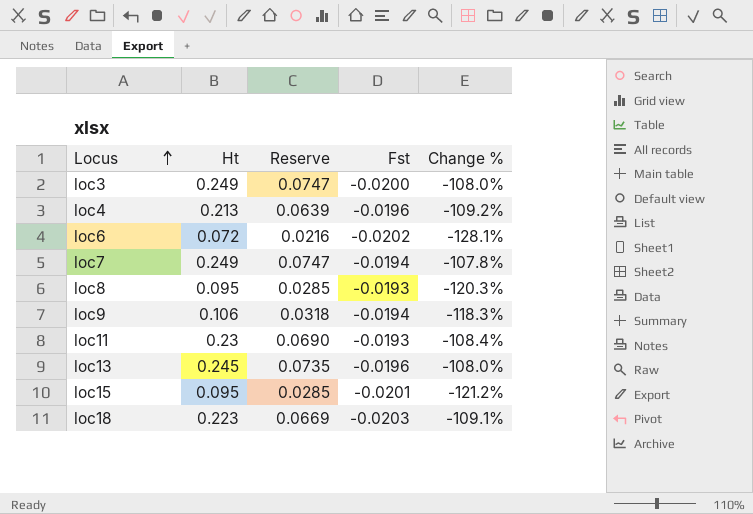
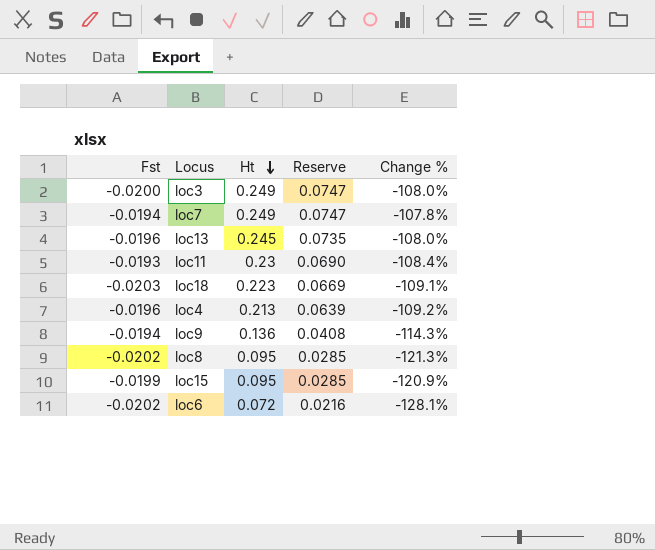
row order: Locus ascending -> Ht descending
column Fst | position: 4 -> 1
loc9 | Ht: 0.106 -> 0.136
loc9 | Reserve: 0.0318 -> 0.0408
loc9 | Change %: -118.3% -> -114.3%
loc8 | Fst: -0.0193 -> -0.0202
loc8 | Change %: -120.3% -> -121.3%
loc15 | Fst: -0.0201 -> -0.0199
loc15 | Change %: -121.2% -> -120.9%

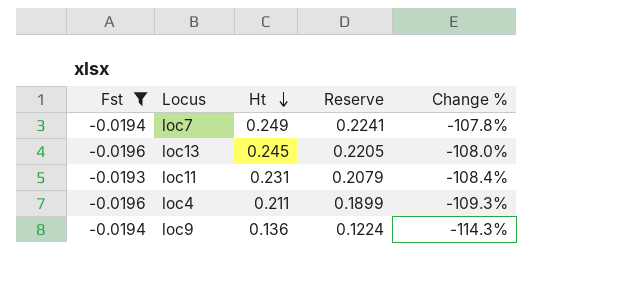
filter: none -> Fst >= -0.0196
column Reserve | formula: [Ht] * 0.3 -> [Ht] * 0.9
loc11 | Ht: 0.23 -> 0.231
loc4 | Ht: 0.213 -> 0.211
loc4 | Change %: -109.2% -> -109.3%

